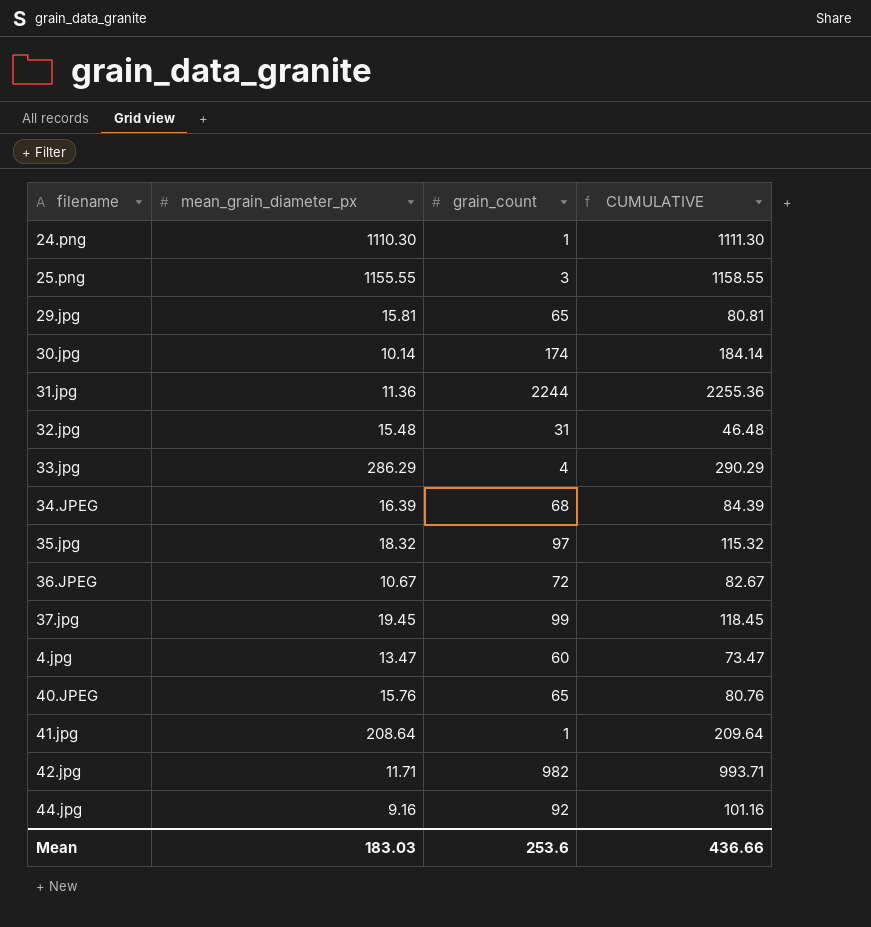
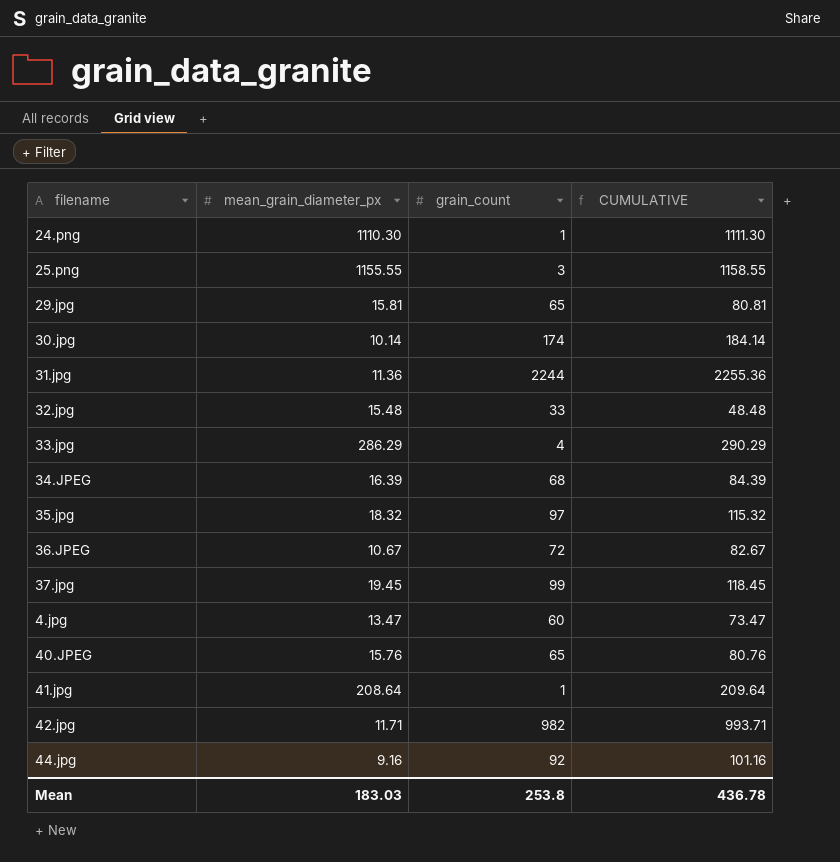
32.jpg | grain_count: 31 -> 33
32.jpg | CUMULATIVE: 46.48 -> 48.48
Mean | grain_count: 253.6 -> 253.8
Mean | CUMULATIVE: 436.66 -> 436.78

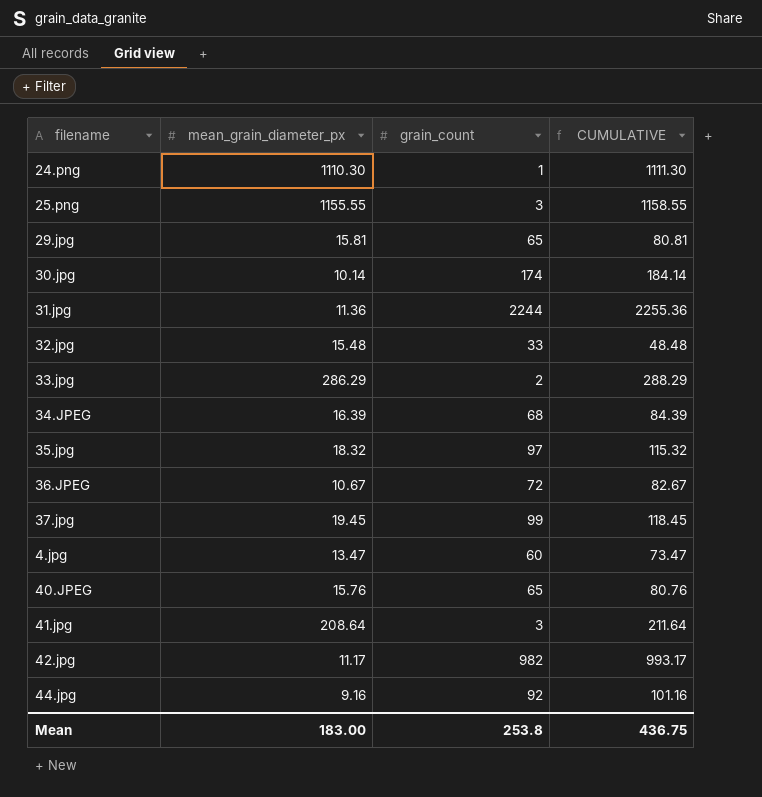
33.jpg | grain_count: 4 -> 2
33.jpg | CUMULATIVE: 290.29 -> 288.29
41.jpg | grain_count: 1 -> 3
41.jpg | CUMULATIVE: 209.64 -> 211.64
42.jpg | mean_grain_diameter_px: 11.71 -> 11.17
42.jpg | CUMULATIVE: 993.71 -> 993.17
Mean | mean_grain_diameter_px: 183.03 -> 183.00
Mean | CUMULATIVE: 436.78 -> 436.75

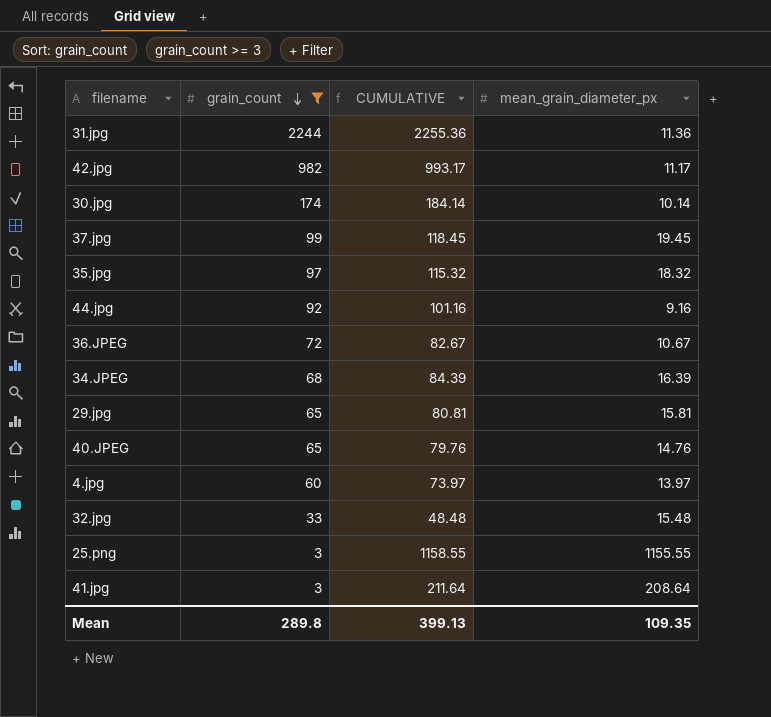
filter: none -> grain_count >= 3
row order: none -> grain_count descending
column mean_grain_diameter_px | position: 2 -> 4
40.JPEG | CUMULATIVE: 80.76 -> 79.76
40.JPEG | mean_grain_diameter_px: 15.76 -> 14.76
4.jpg | CUMULATIVE: 73.47 -> 73.97
4.jpg | mean_grain_diameter_px: 13.47 -> 13.97
Mean | grain_count: 253.8 -> 289.8
Mean | CUMULATIVE: 436.75 -> 399.13
Mean | mean_grain_diameter_px: 183.00 -> 109.35

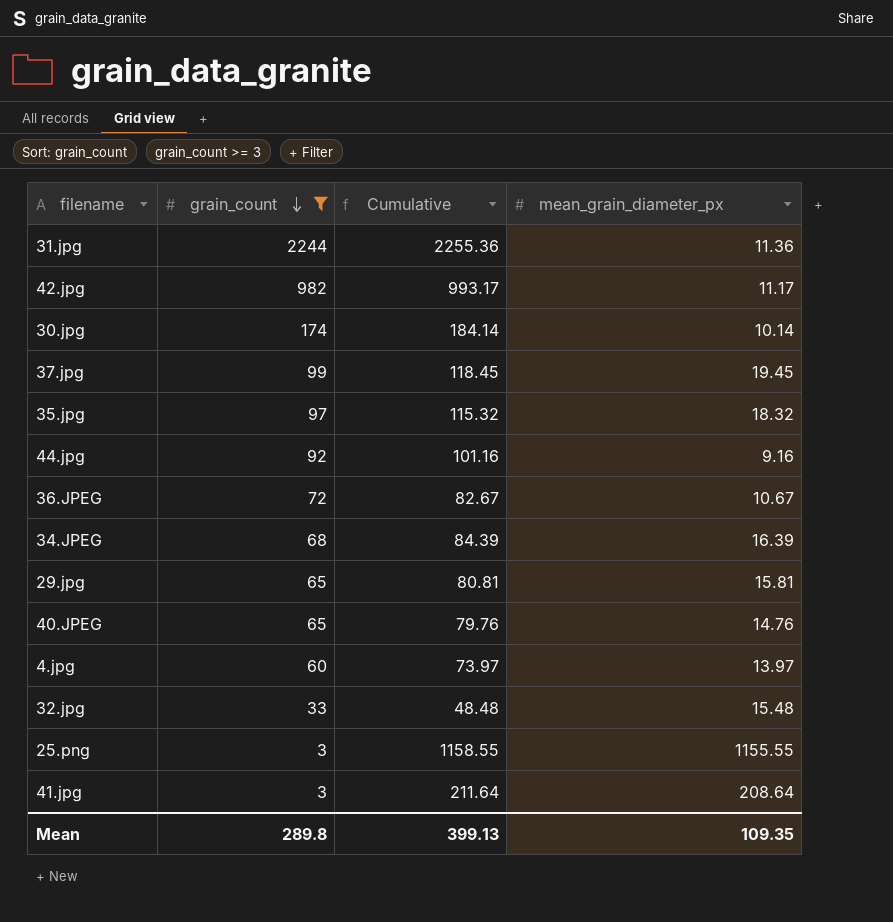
column name: CUMULATIVE -> Cumulative

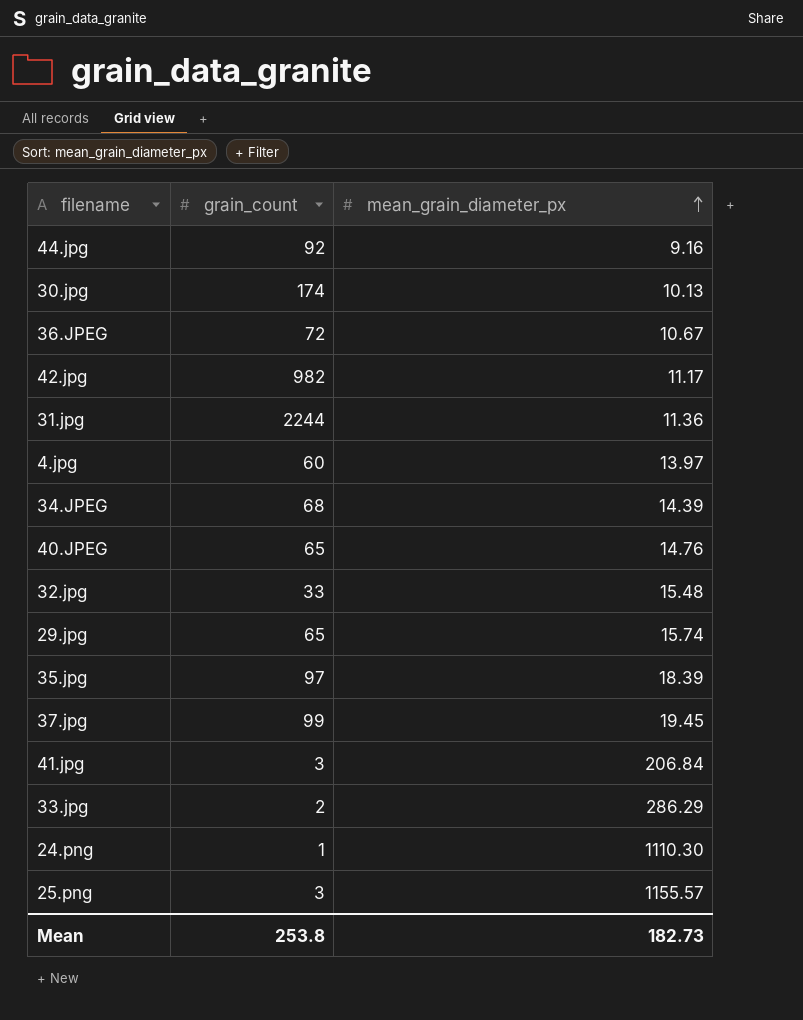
filter: grain_count >= 3 -> none
row order: grain_count descending -> mean_grain_diameter_px ascending
column Cumulative | formula: [grain_count] + [mean_grain_diameter_px] -> none
30.jpg | mean_grain_diameter_px: 10.14 -> 10.13
34.JPEG | mean_grain_diameter_px: 16.39 -> 14.39
29.jpg | mean_grain_diameter_px: 15.81 -> 15.74
35.jpg | mean_grain_diameter_px: 18.32 -> 18.39
41.jpg | mean_grain_diameter_px: 208.64 -> 206.84
25.png | mean_grain_diameter_px: 1155.55 -> 1155.57
Mean | grain_count: 289.8 -> 253.8
Mean | mean_grain_diameter_px: 109.35 -> 182.73

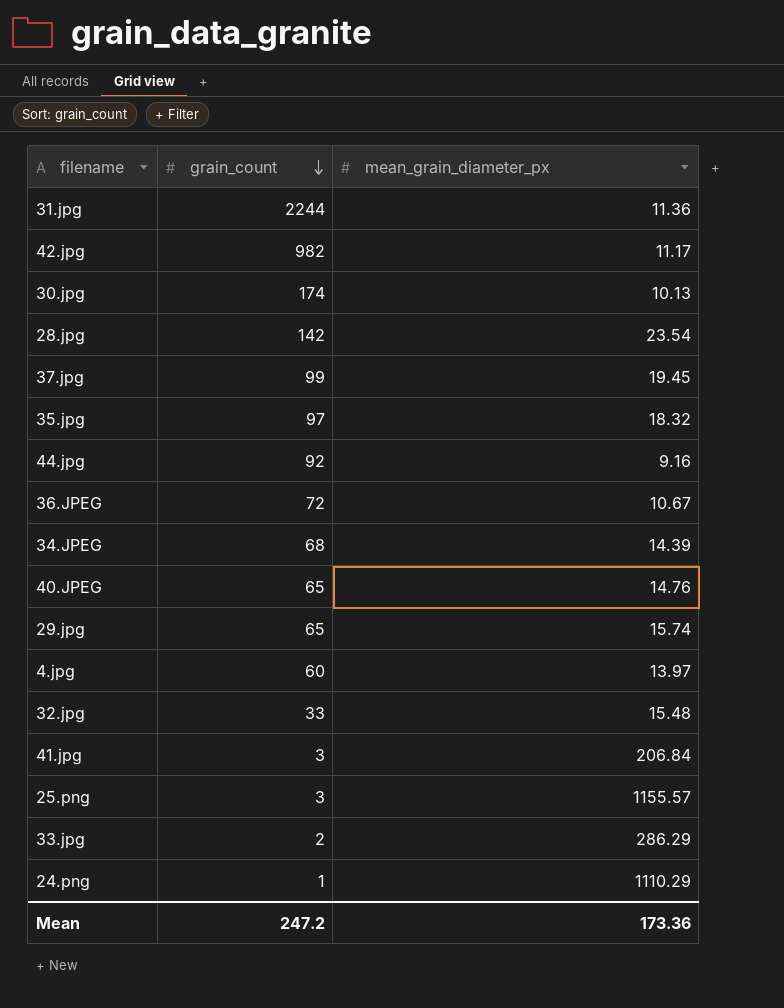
row order: mean_grain_diameter_px ascending -> grain_count descending
row 28.jpg: none -> 142 | 23.54
35.jpg | mean_grain_diameter_px: 18.39 -> 18.32
24.png | mean_grain_diameter_px: 1110.30 -> 1110.29
Mean | grain_count: 253.8 -> 247.2
Mean | mean_grain_diameter_px: 182.73 -> 173.36

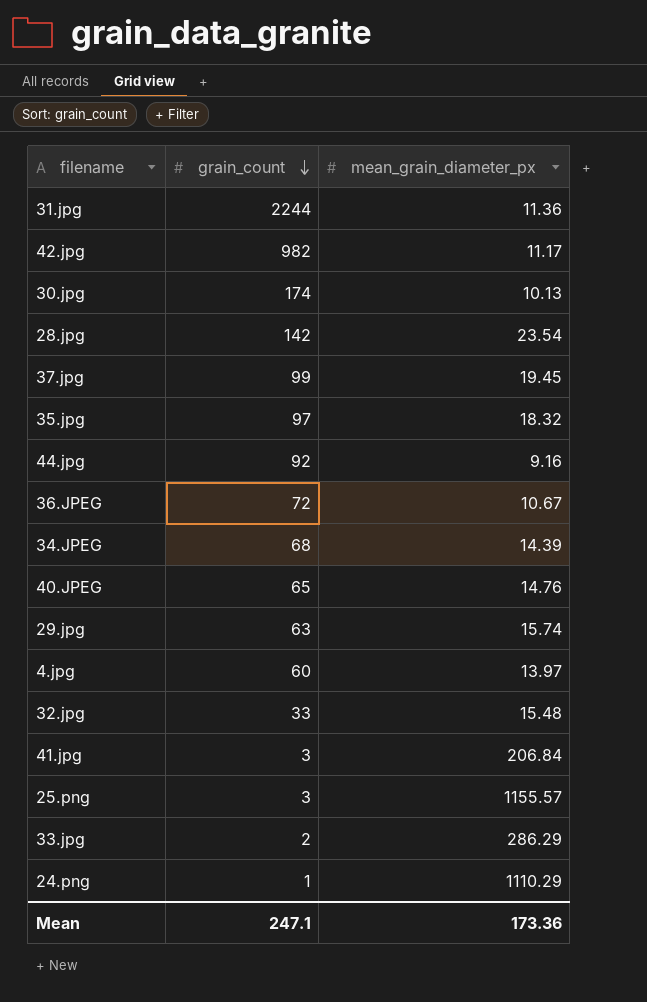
29.jpg | grain_count: 65 -> 63
Mean | grain_count: 247.2 -> 247.1

